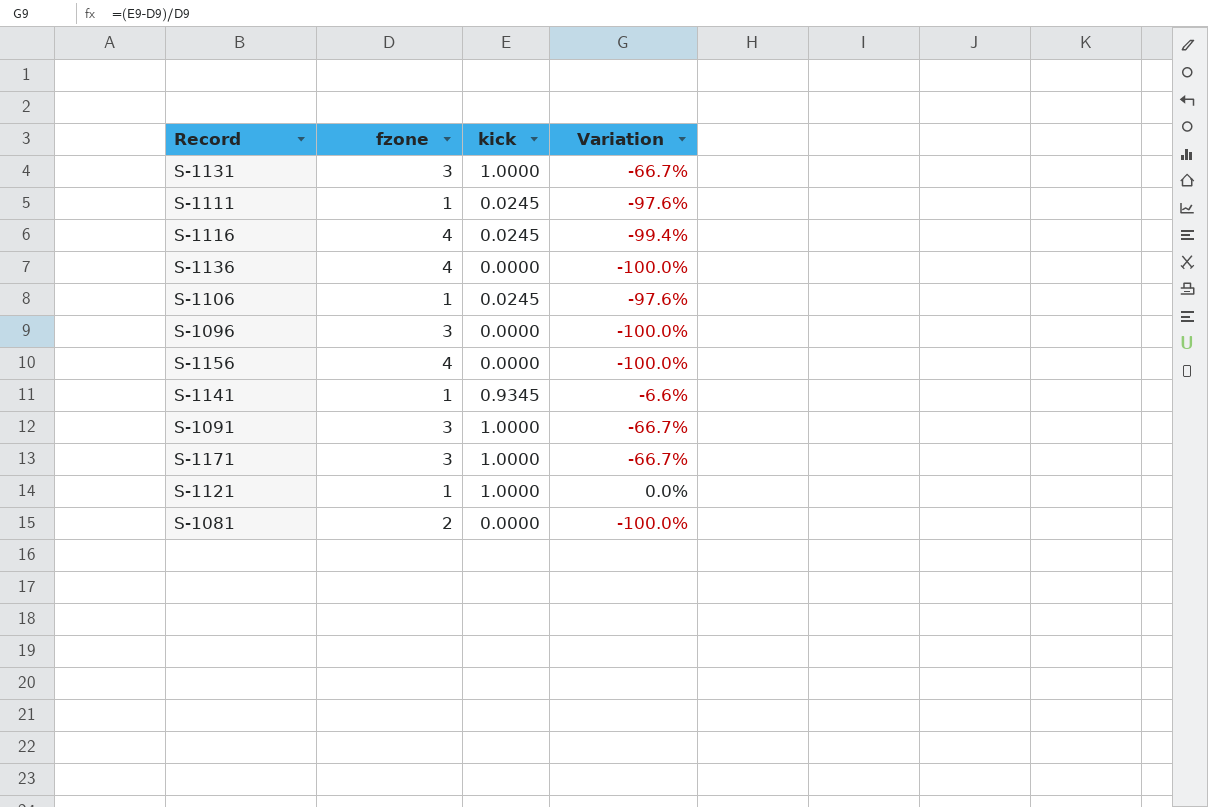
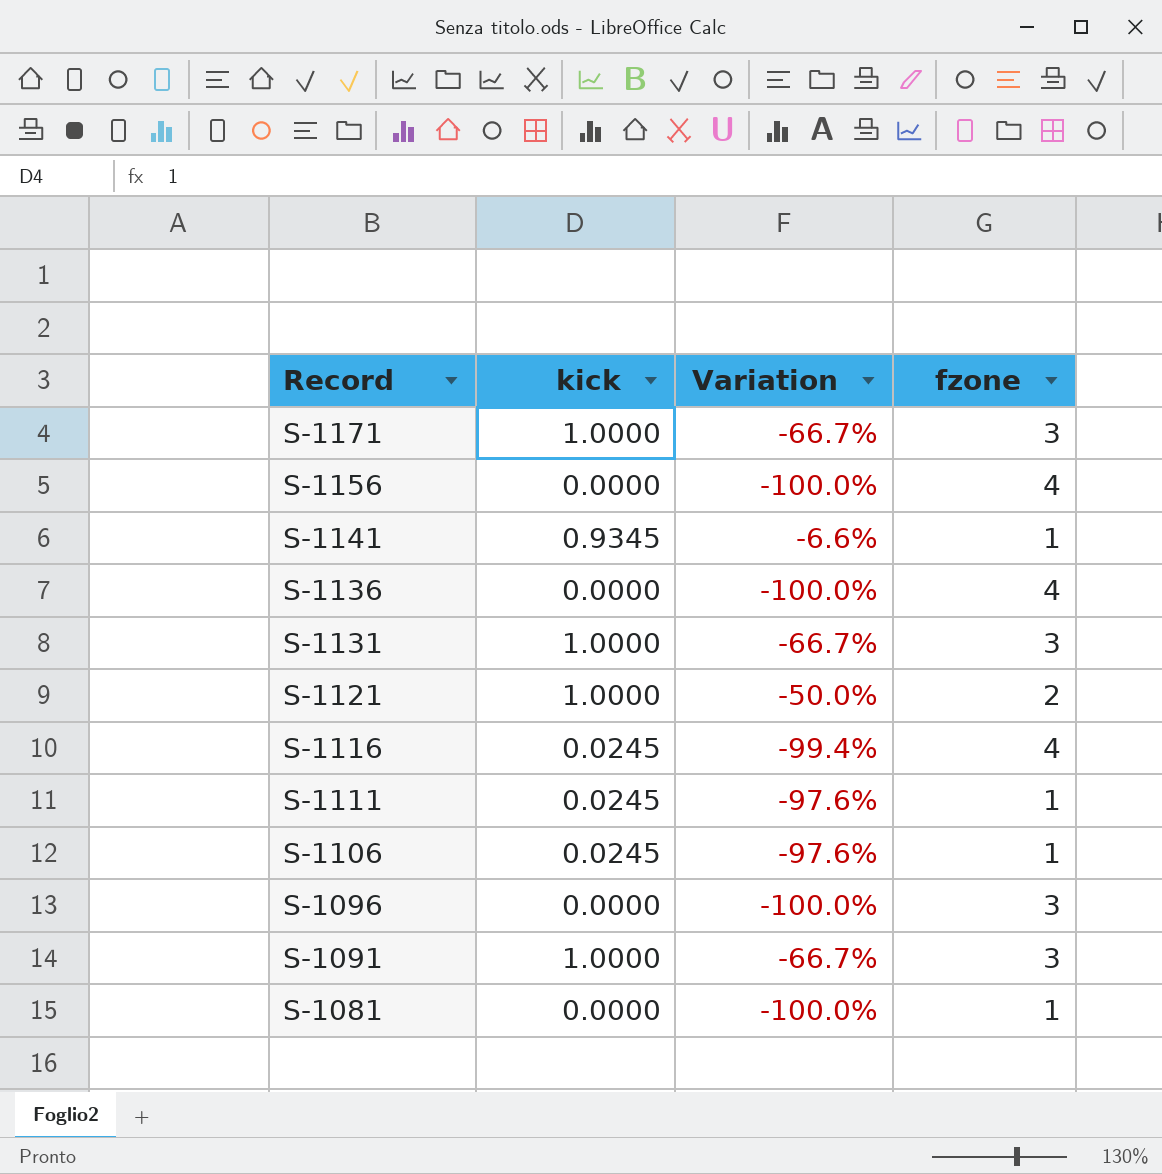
row order: none -> Record descending
column fzone | position: 2 -> 4
S-1121 | Variation: 0.0% -> -50.0%
S-1121 | fzone: 1 -> 2
S-1081 | fzone: 2 -> 1

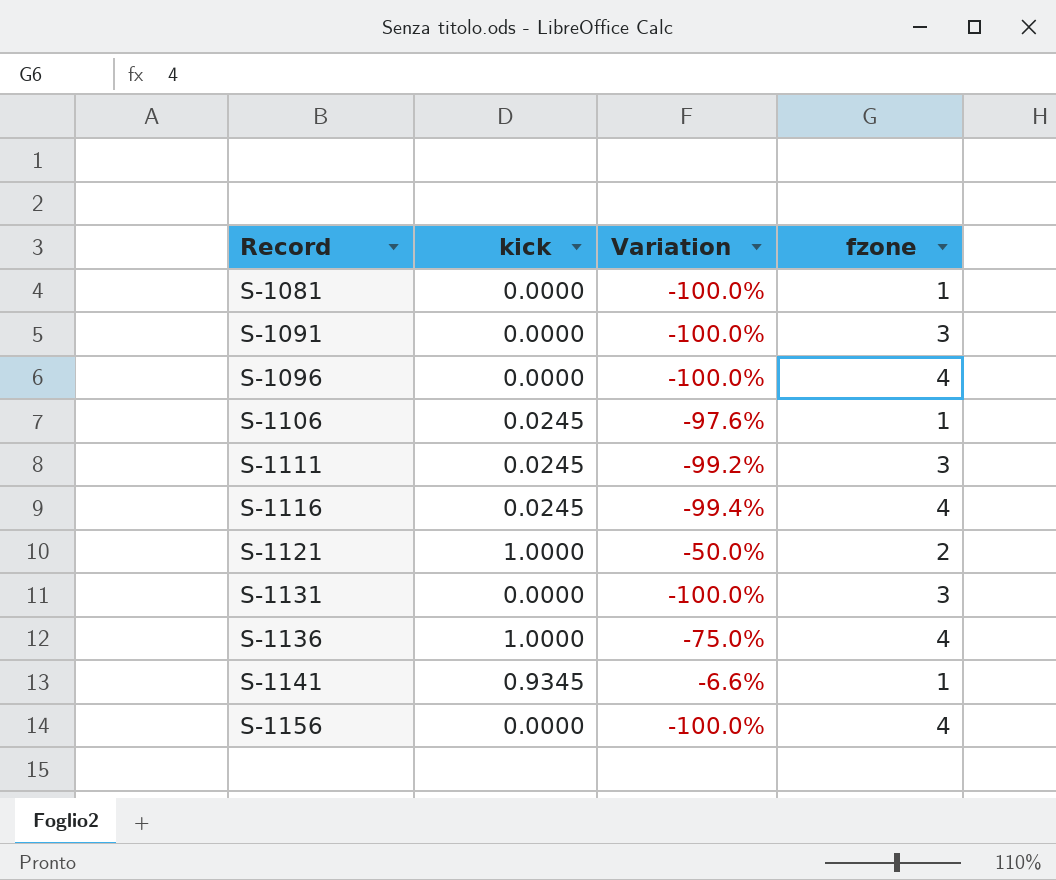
row order: Record descending -> Record ascending
row S-1171: 1.0000 | -66.7% | 3 -> none
S-1091 | kick: 1.0000 -> 0.0000
S-1091 | Variation: -66.7% -> -100.0%
S-1096 | fzone: 3 -> 4
S-1111 | Variation: -97.6% -> -99.2%
S-1111 | fzone: 1 -> 3
S-1131 | kick: 1.0000 -> 0.0000
S-1131 | Variation: -66.7% -> -100.0%
S-1136 | kick: 0.0000 -> 1.0000
S-1136 | Variation: -100.0% -> -75.0%

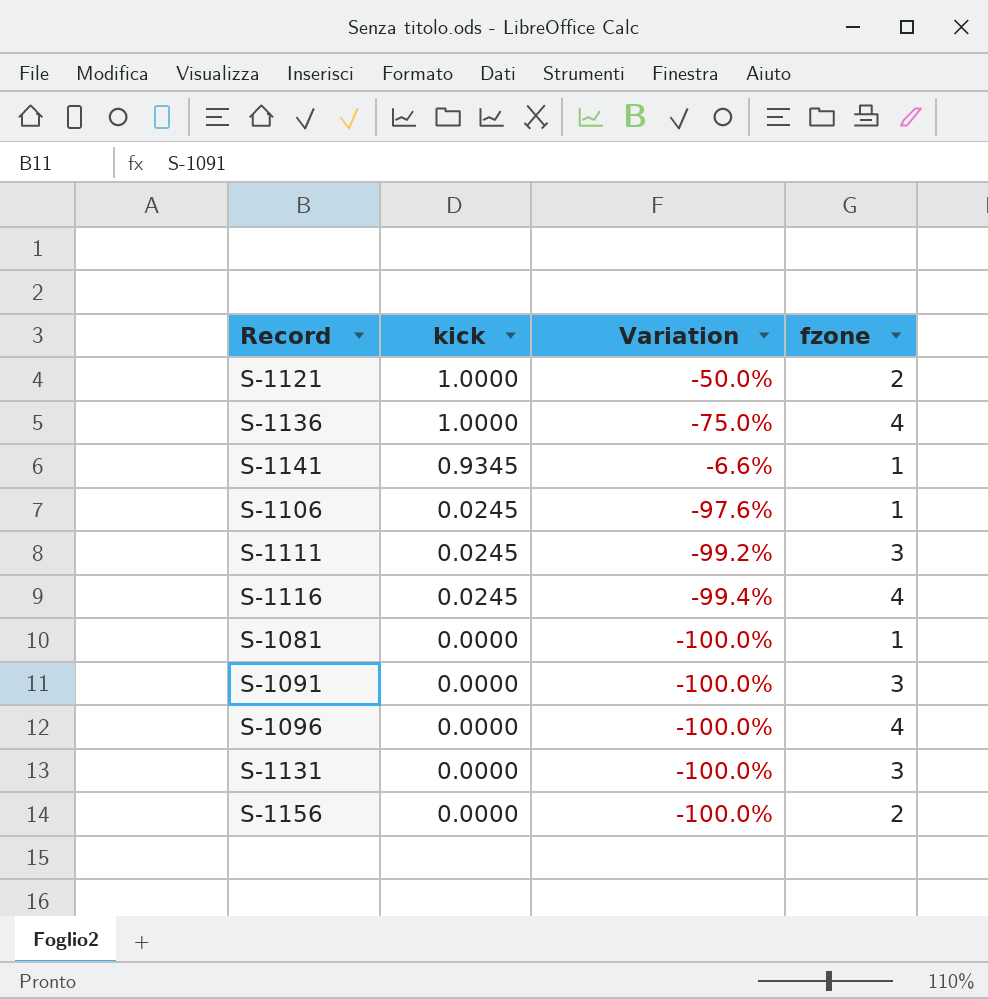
row order: Record ascending -> kick descending
S-1156 | fzone: 4 -> 2

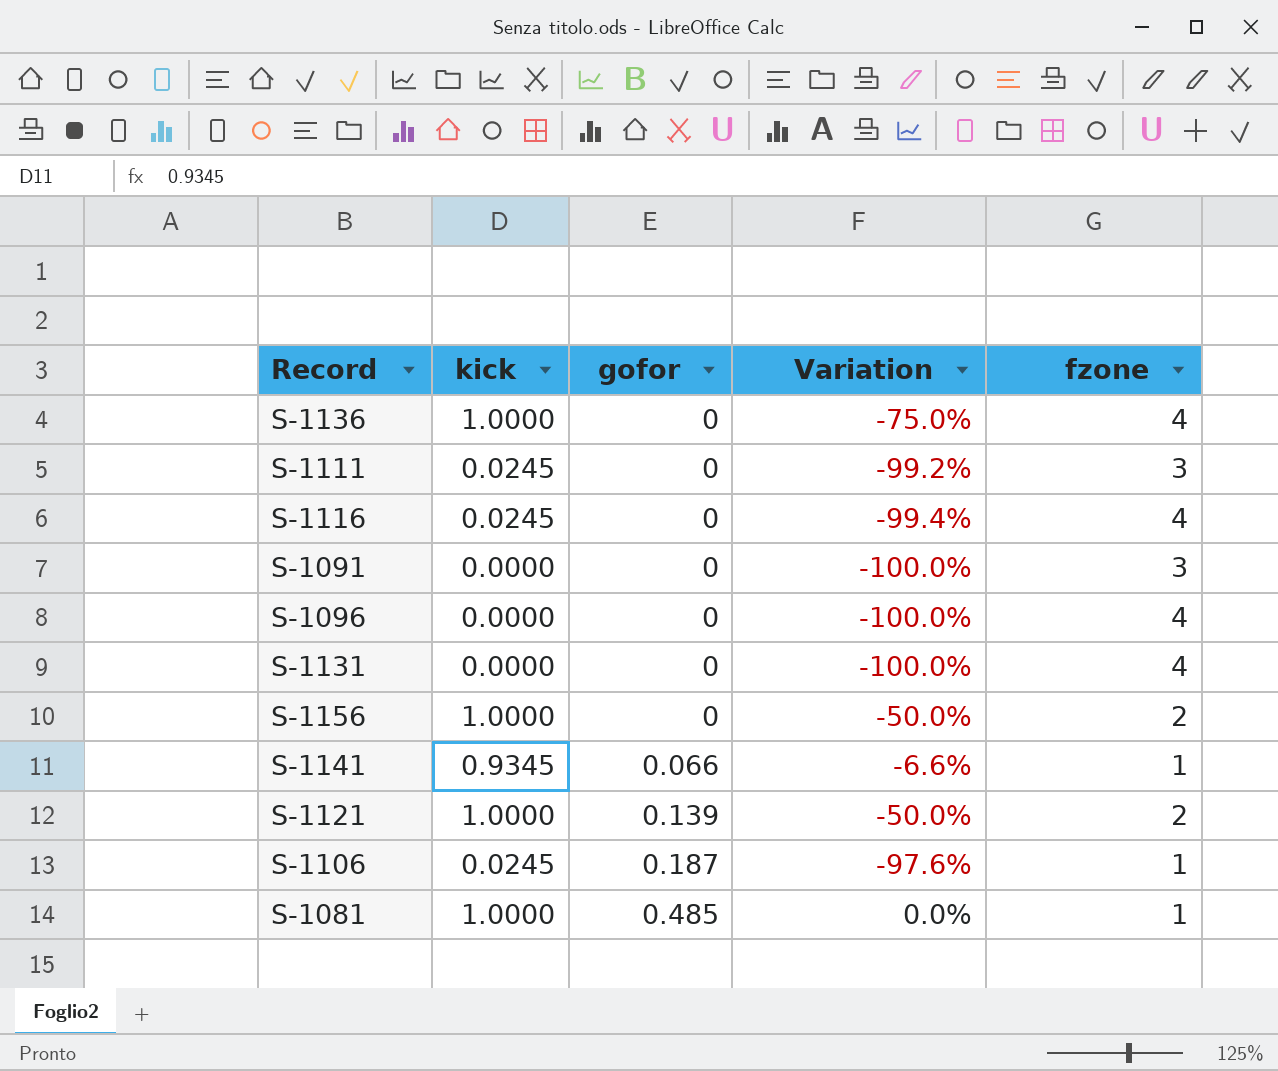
row order: kick descending -> gofor ascending
column gofor | position: none -> 3
S-1131 | fzone: 3 -> 4
S-1156 | kick: 0.0000 -> 1.0000
S-1156 | Variation: -100.0% -> -50.0%
S-1081 | kick: 0.0000 -> 1.0000
S-1081 | Variation: -100.0% -> 0.0%

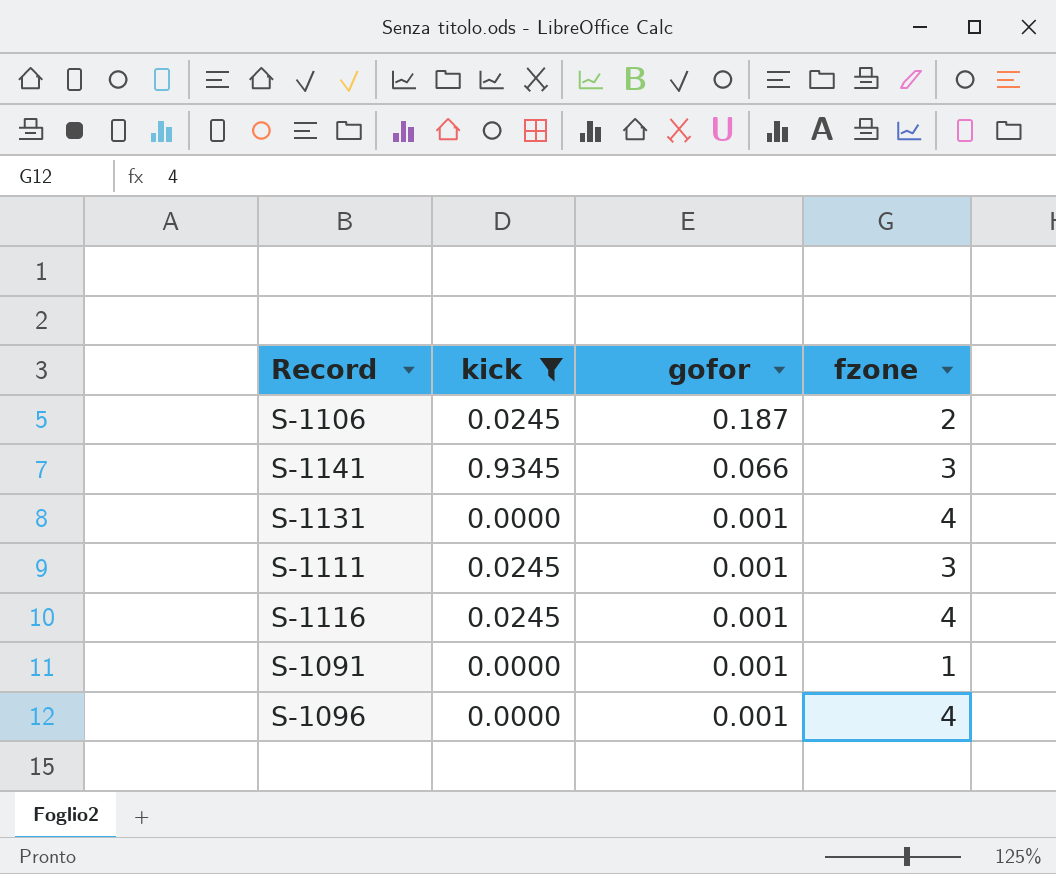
filter: none -> kick != 1.0000
row order: gofor ascending -> gofor descending
column Variation | formula: ([kick] - [fzone]) / [fzone] -> none
S-1106 | fzone: 1 -> 2
S-1141 | fzone: 1 -> 3
S-1131 | gofor: 0 -> 0.001
S-1111 | gofor: 0 -> 0.001
S-1116 | gofor: 0 -> 0.001
S-1091 | gofor: 0 -> 0.001
S-1091 | fzone: 3 -> 1
S-1096 | gofor: 0 -> 0.001

